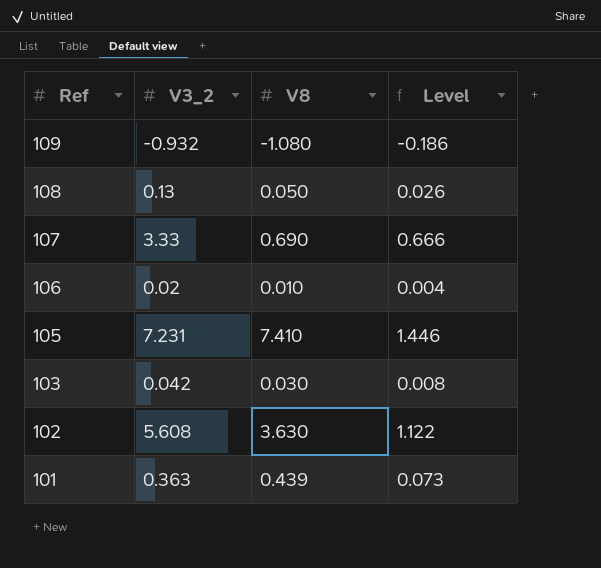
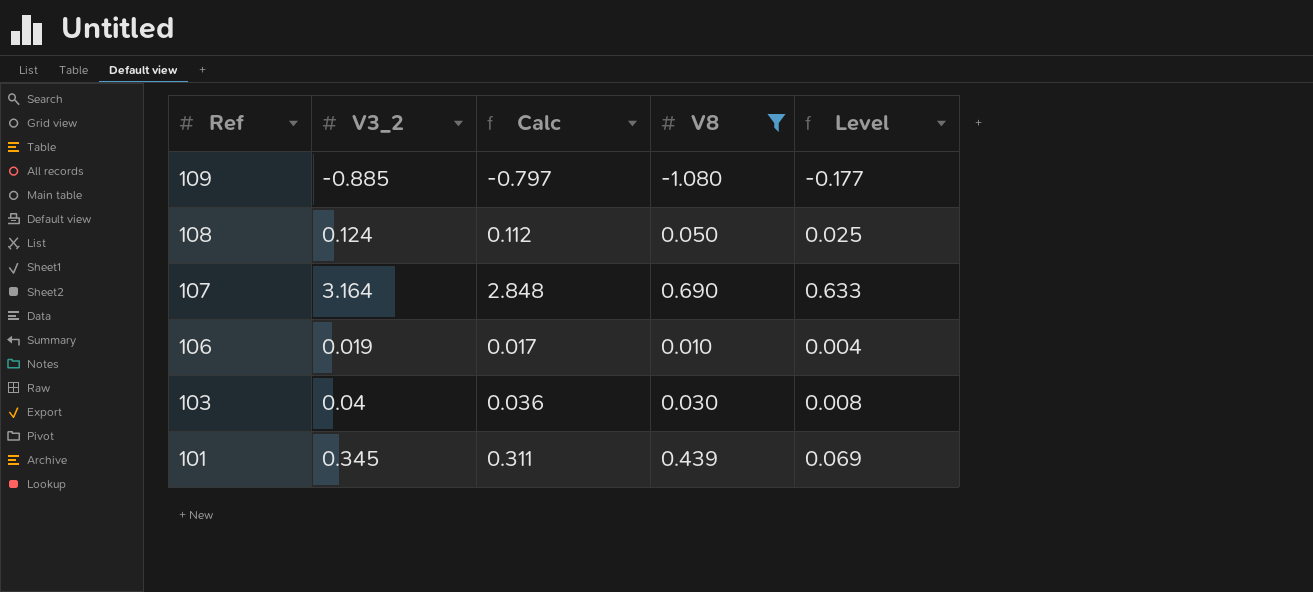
filter: none -> V8 <= 0.690
column Calc | formula: none -> [V3_2] * 0.9
109 | V3_2: -0.932 -> -0.885
109 | Level: -0.186 -> -0.177
108 | V3_2: 0.13 -> 0.124
108 | Level: 0.026 -> 0.025
107 | V3_2: 3.33 -> 3.164
107 | Level: 0.666 -> 0.633
106 | V3_2: 0.02 -> 0.019
103 | V3_2: 0.042 -> 0.04
101 | V3_2: 0.363 -> 0.345
101 | Level: 0.073 -> 0.069

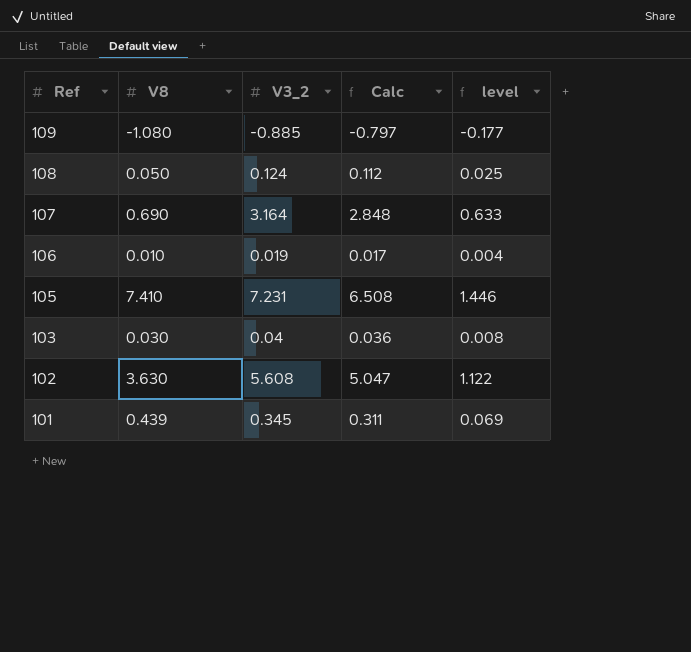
filter: V8 <= 0.690 -> none
column V8 | position: 4 -> 2
column name: Level -> level

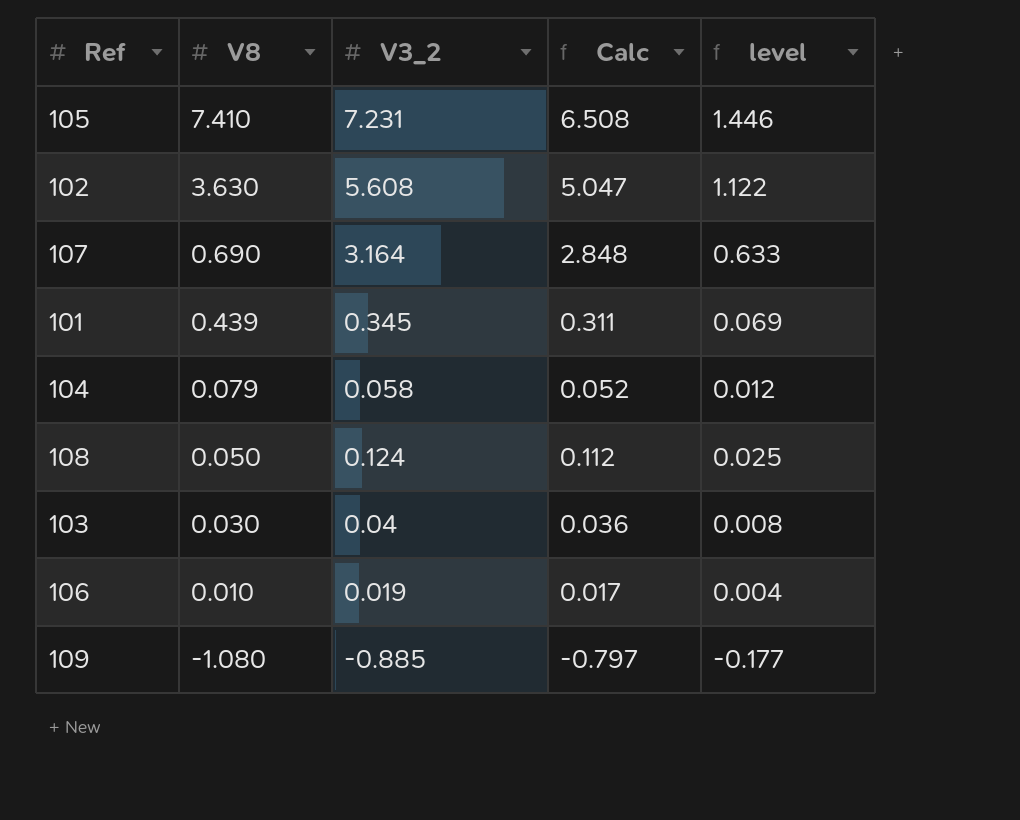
row order: Ref descending -> V8 descending
row 104: none -> 0.079 | 0.058 | 0.052 | 0.012

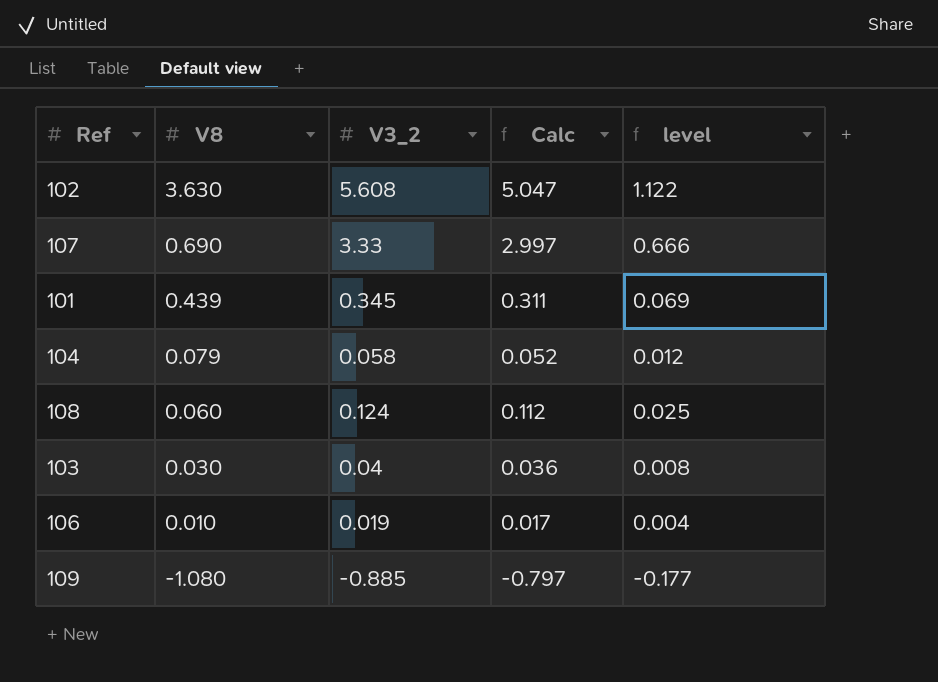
row 105: 7.410 | 7.231 | 6.508 | 1.446 -> none
107 | V3_2: 3.164 -> 3.33
107 | Calc: 2.848 -> 2.997
107 | level: 0.633 -> 0.666
108 | V8: 0.050 -> 0.060

